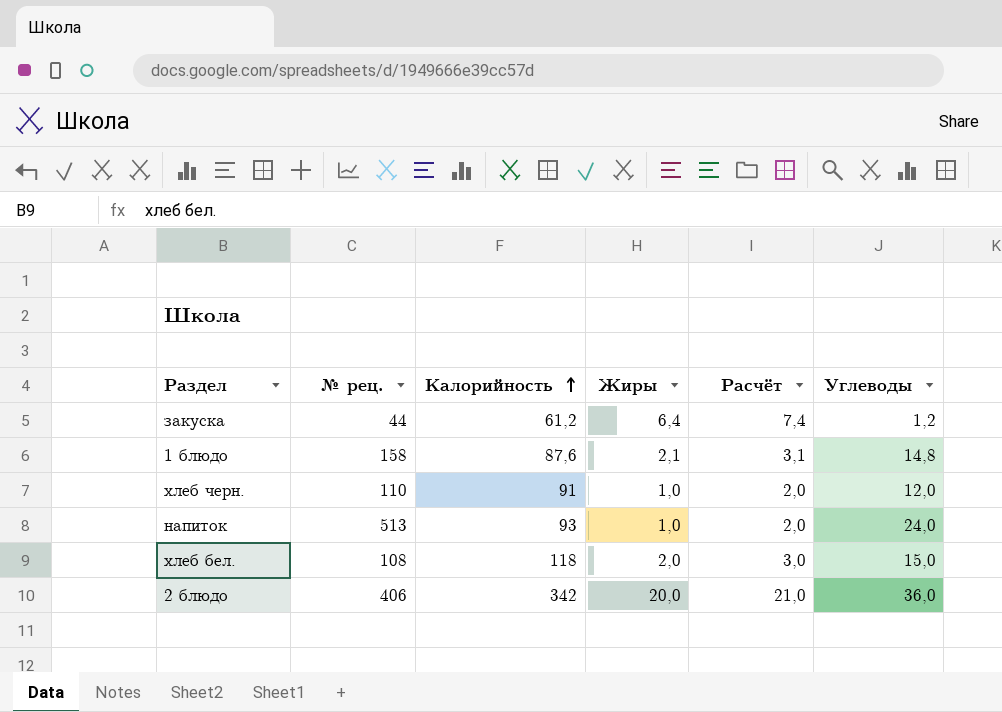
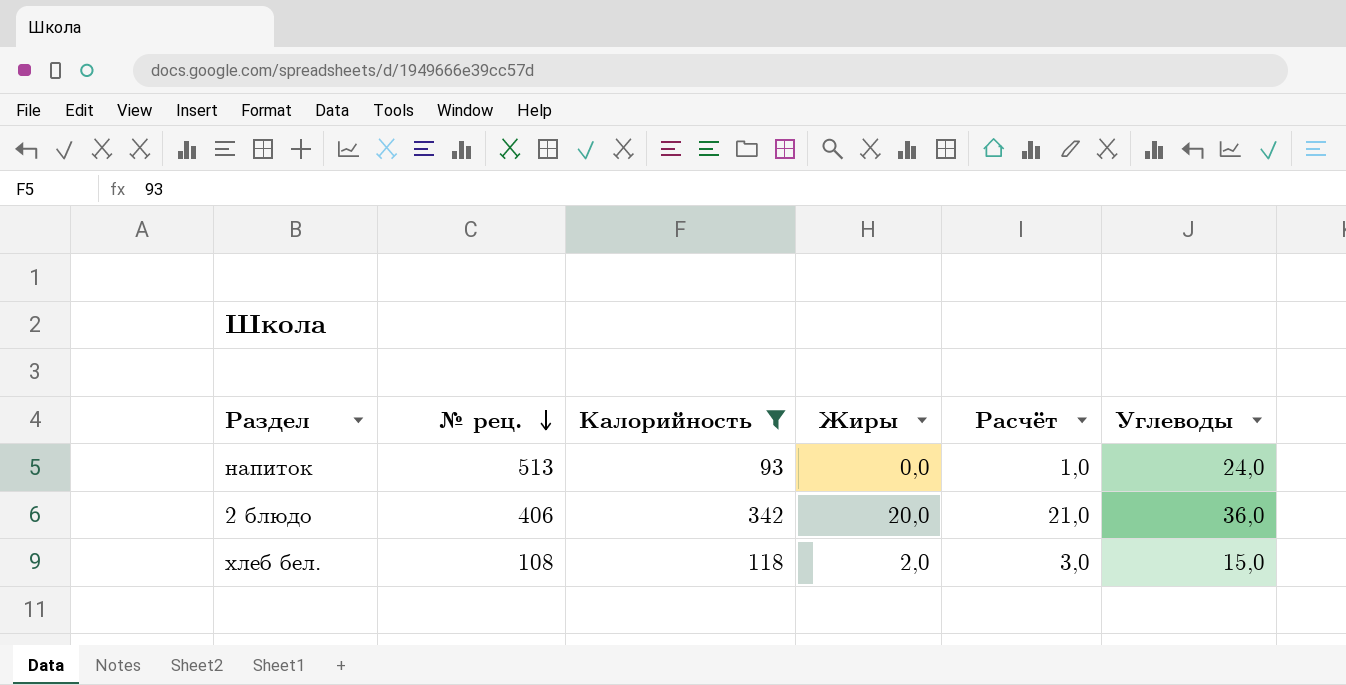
filter: none -> Калорийность >= 93
row order: Калорийность ascending -> № рец. descending
напиток | Жиры: 1,0 -> 0,0
напиток | Расчёт: 2,0 -> 1,0

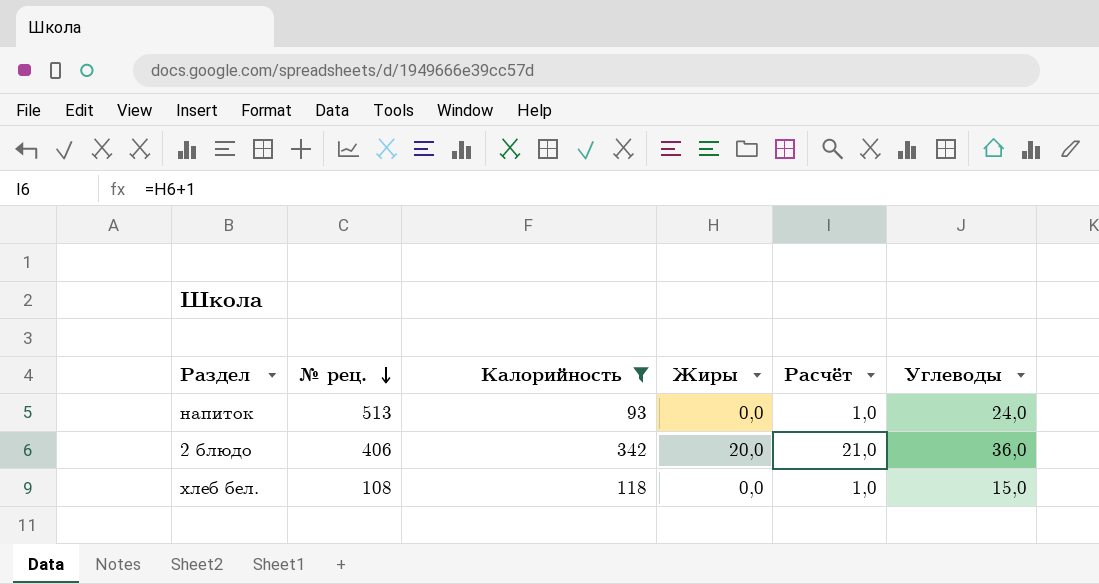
хлеб бел. | Жиры: 2,0 -> 0,0
хлеб бел. | Расчёт: 3,0 -> 1,0

